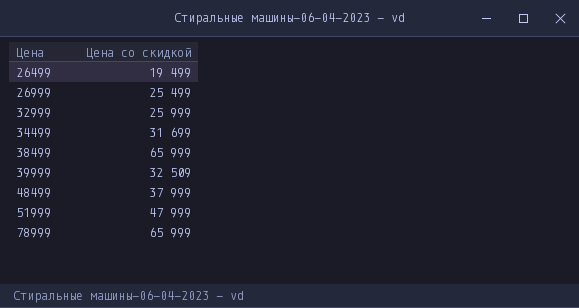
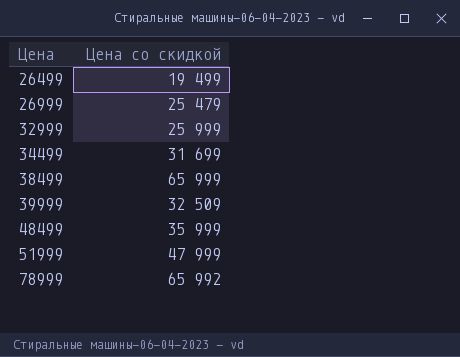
26999 | Цена со скидкой: 25 499 -> 25 479
48499 | Цена со скидкой: 37 999 -> 35 999
78999 | Цена со скидкой: 65 999 -> 65 992

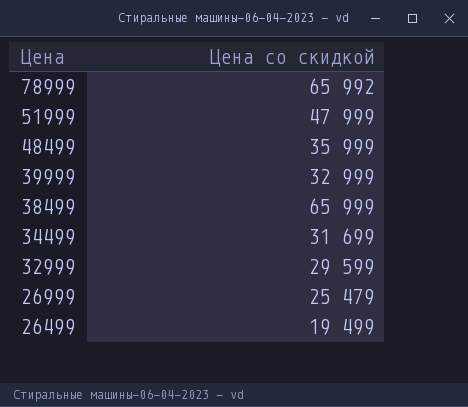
row order: Цена ascending -> Цена descending
39999 | Цена со скидкой: 32 509 -> 32 999
32999 | Цена со скидкой: 25 999 -> 29 599

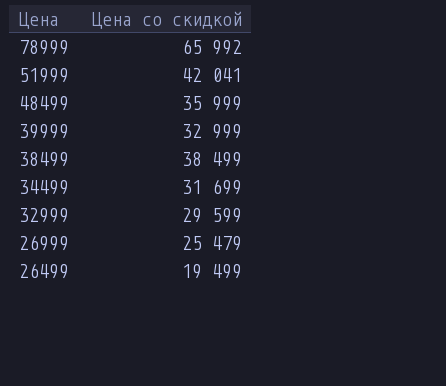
51999 | Цена со скидкой: 47 999 -> 42 041
38499 | Цена со скидкой: 65 999 -> 38 499

